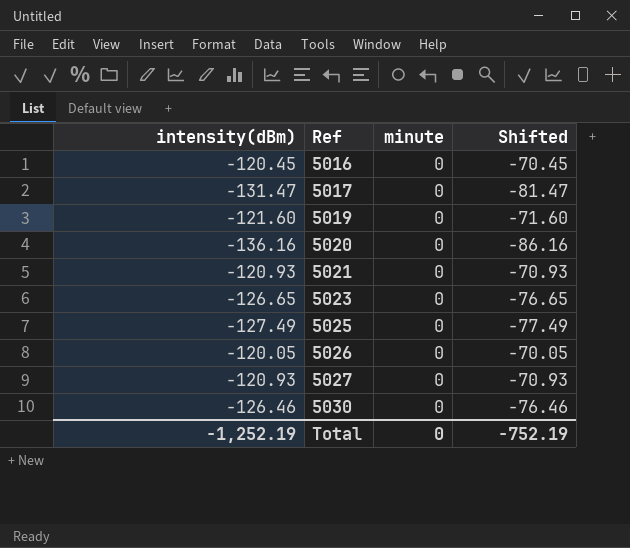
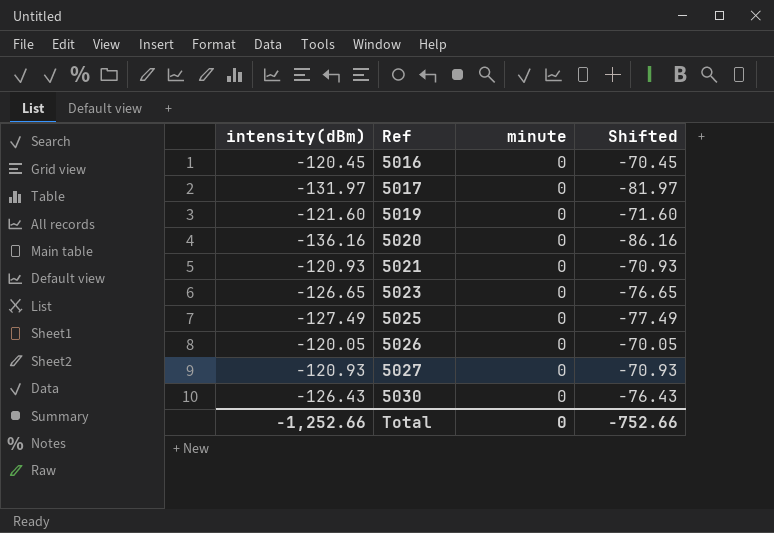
5017 | intensity(dBm): -131.47 -> -131.97
5017 | Shifted: -81.47 -> -81.97
5030 | intensity(dBm): -126.46 -> -126.43
5030 | Shifted: -76.46 -> -76.43
Total | intensity(dBm): -1,252.19 -> -1,252.66
Total | Shifted: -752.19 -> -752.66

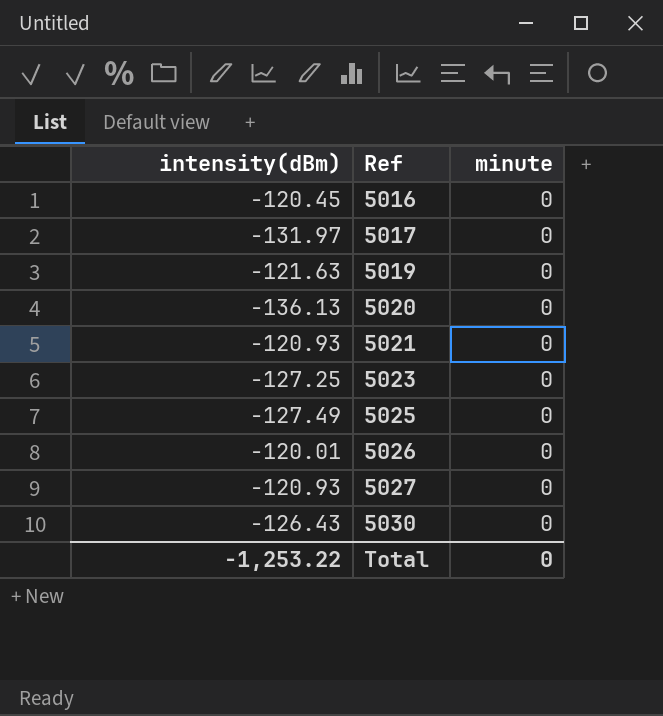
column Shifted | formula: [intensity(dBm)] + 50 -> none
5019 | intensity(dBm): -121.60 -> -121.63
5020 | intensity(dBm): -136.16 -> -136.13
5023 | intensity(dBm): -126.65 -> -127.25
5026 | intensity(dBm): -120.05 -> -120.01
Total | intensity(dBm): -1,252.66 -> -1,253.22

